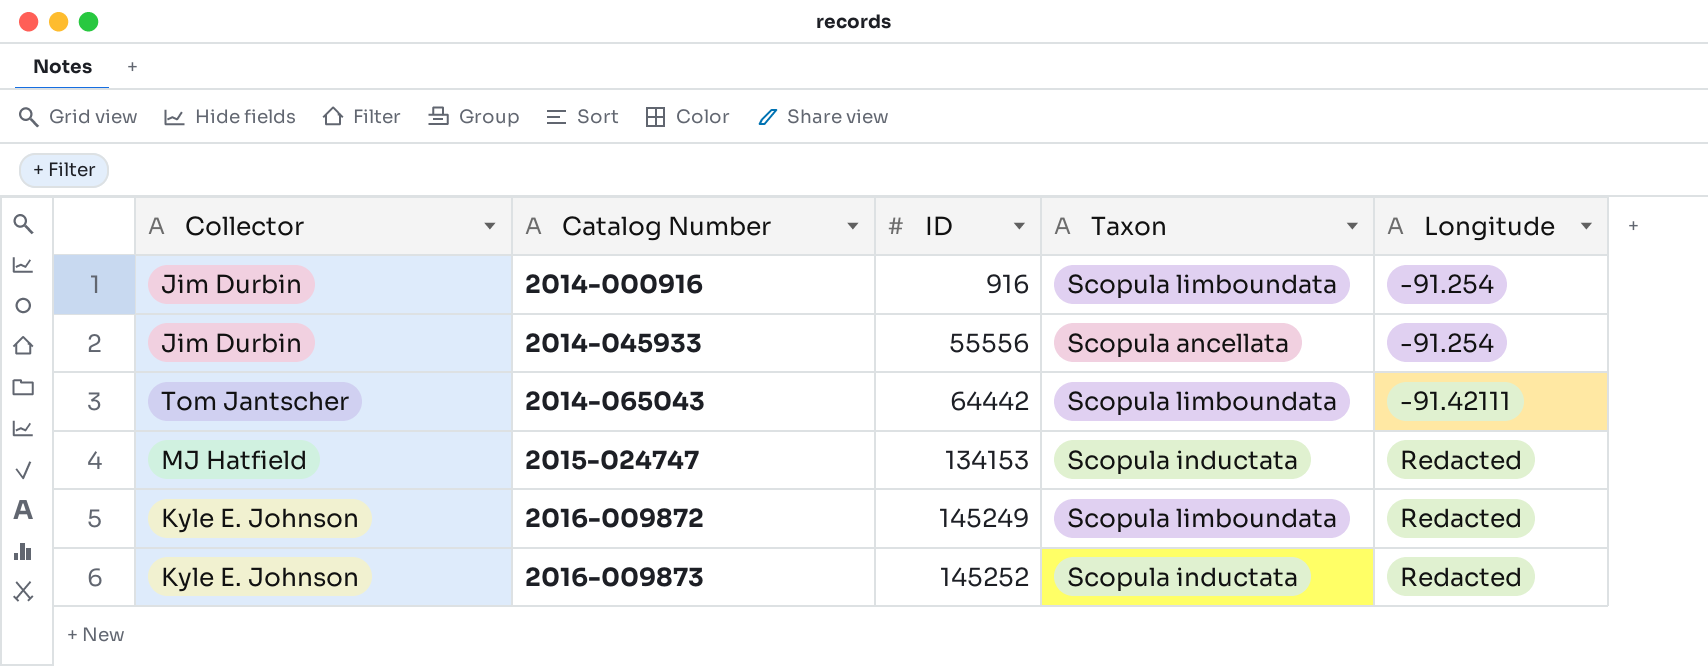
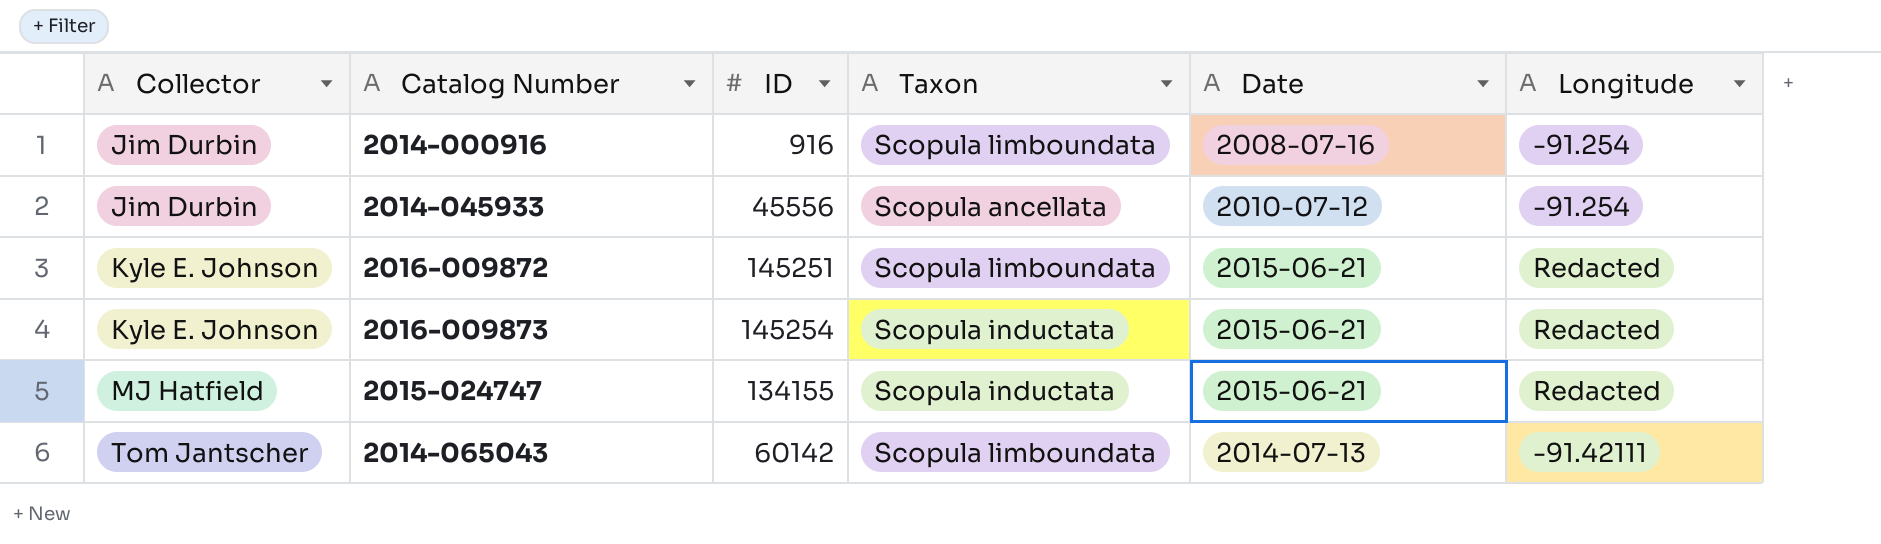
row order: Catalog Number ascending -> Collector ascending
column Date | position: none -> 5
2014-045933 | ID: 55556 -> 45556
2016-009872 | ID: 145249 -> 145251
2016-009873 | ID: 145252 -> 145254
2015-024747 | ID: 134153 -> 134155
2014-065043 | ID: 64442 -> 60142

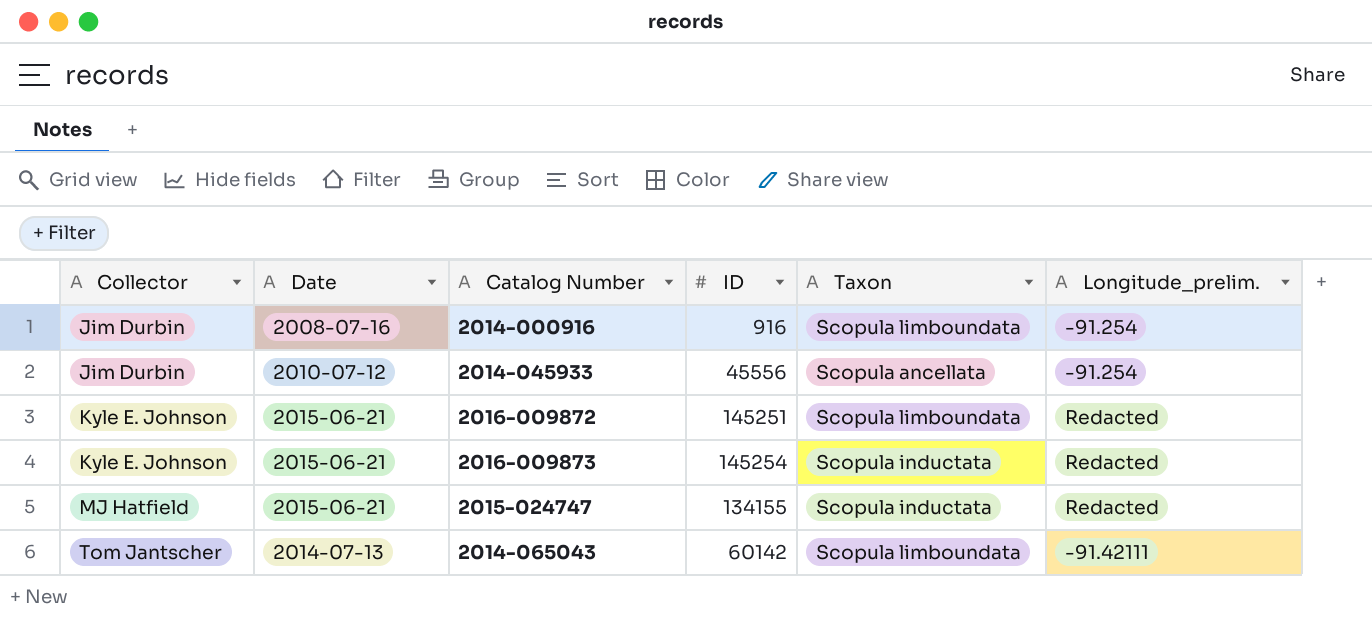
column Date | position: 5 -> 2
column name: Longitude -> Longitude_prelim.

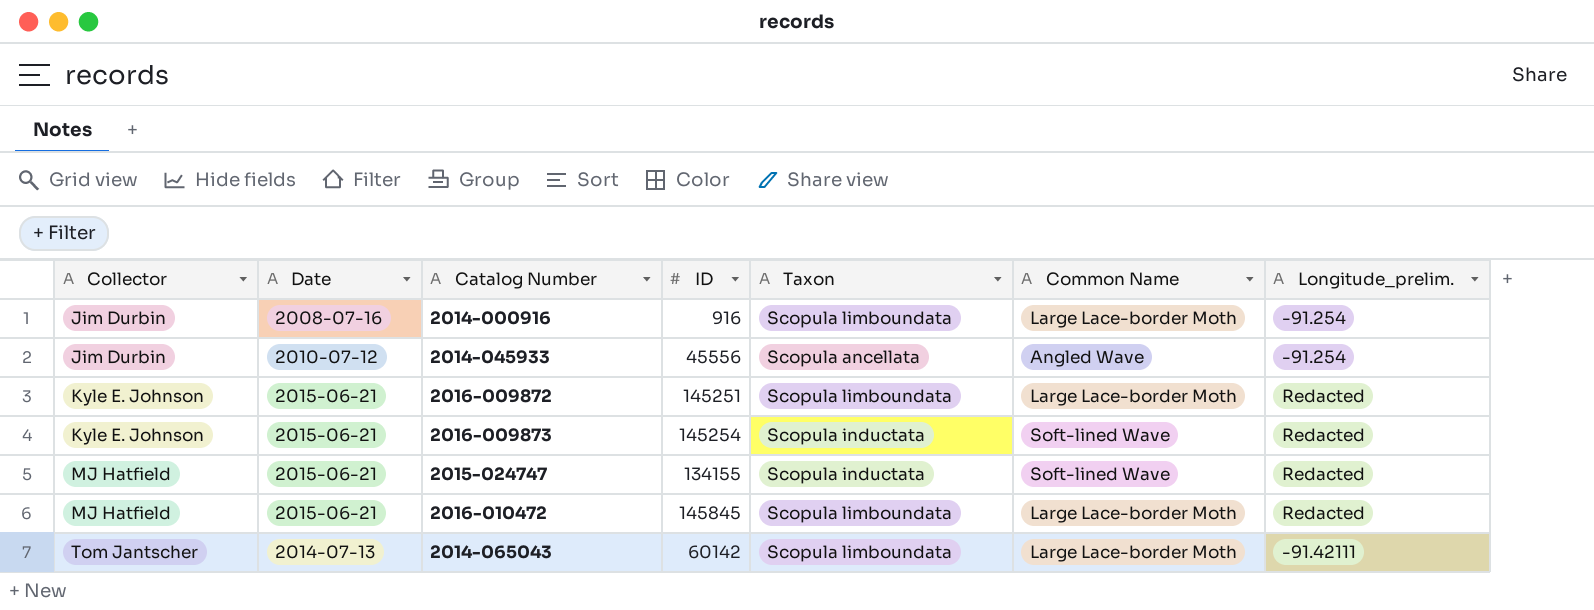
column Common Name | position: none -> 6
row 2016-010472: none -> MJ Hatfield | 2015-06-21 | 145845 | Scopula limboundata | Large Lace-border Moth | Redacted

